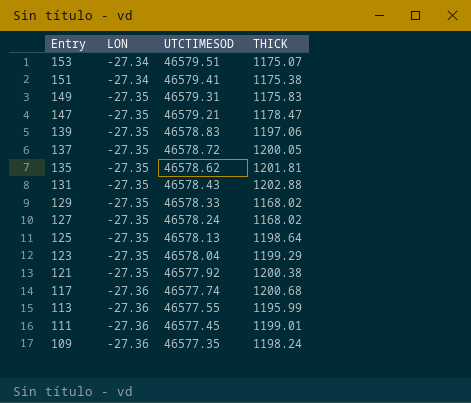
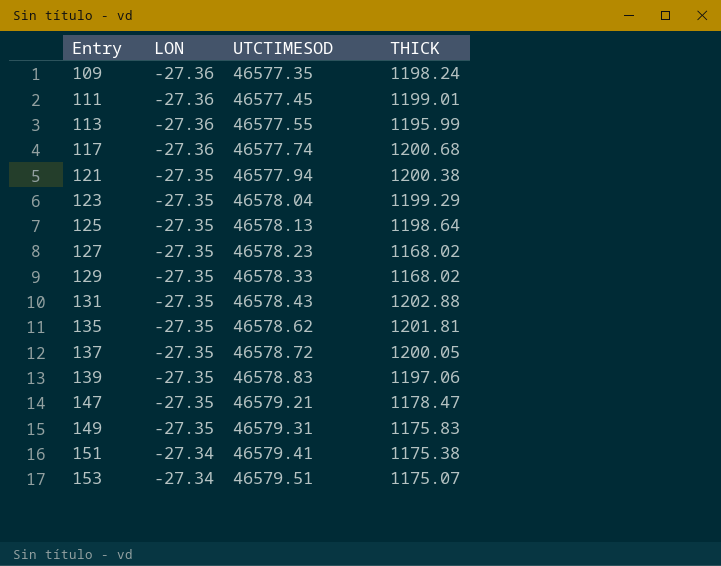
row order: Entry descending -> Entry ascending
121 | UTCTIMESOD: 46577.92 -> 46577.94
127 | UTCTIMESOD: 46578.24 -> 46578.23

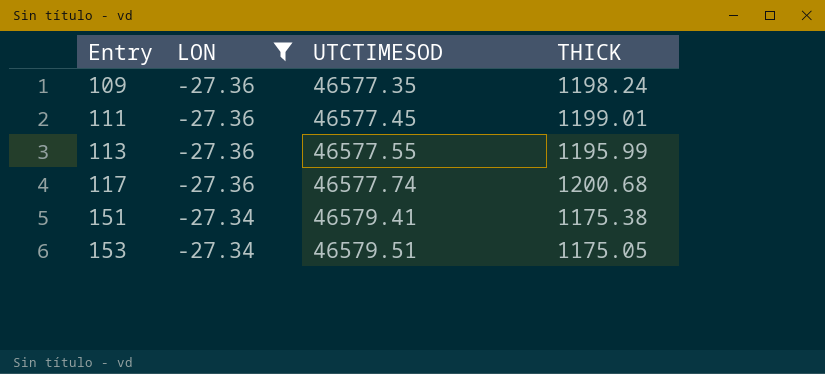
filter: none -> LON != -27.35
153 | THICK: 1175.07 -> 1175.05

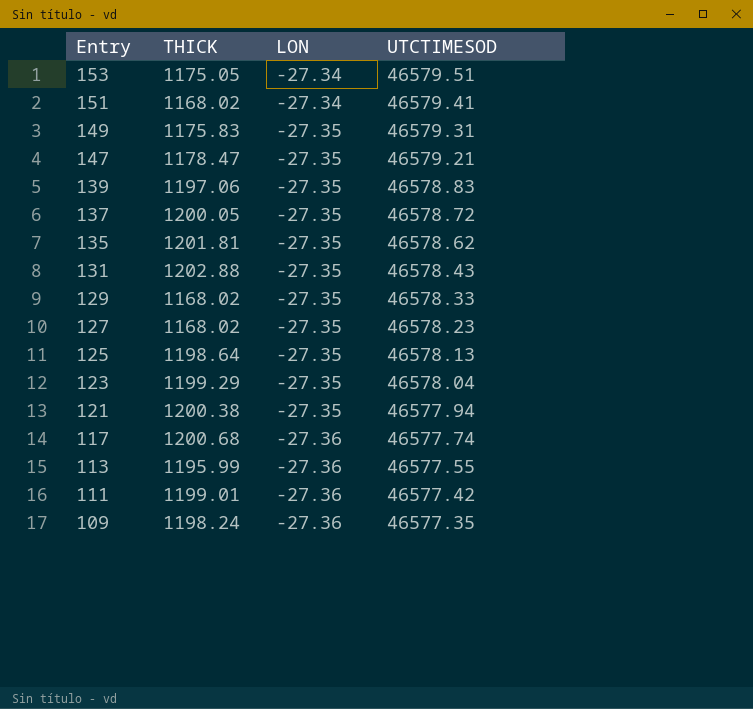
filter: LON != -27.35 -> none
row order: Entry ascending -> Entry descending
column THICK | position: 4 -> 2
151 | THICK: 1175.38 -> 1168.02
111 | UTCTIMESOD: 46577.45 -> 46577.42

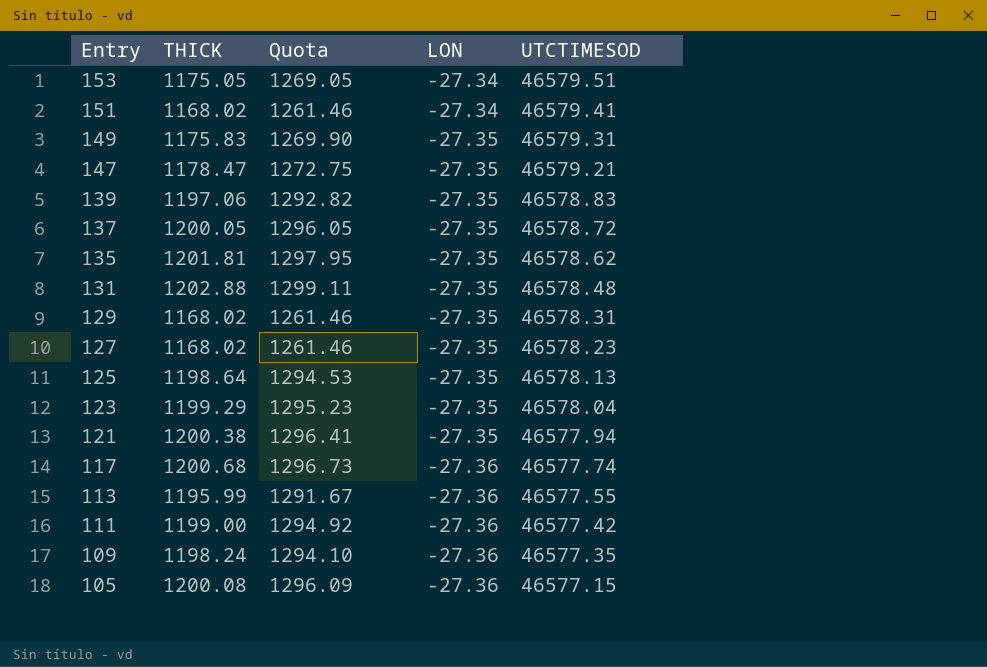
column Quota | formula: none -> [THICK] * 1.08
131 | UTCTIMESOD: 46578.43 -> 46578.48
129 | UTCTIMESOD: 46578.33 -> 46578.31
111 | THICK: 1199.01 -> 1199.00
row 105: none -> 1200.08 | 1296.09 | -27.36 | 46577.15

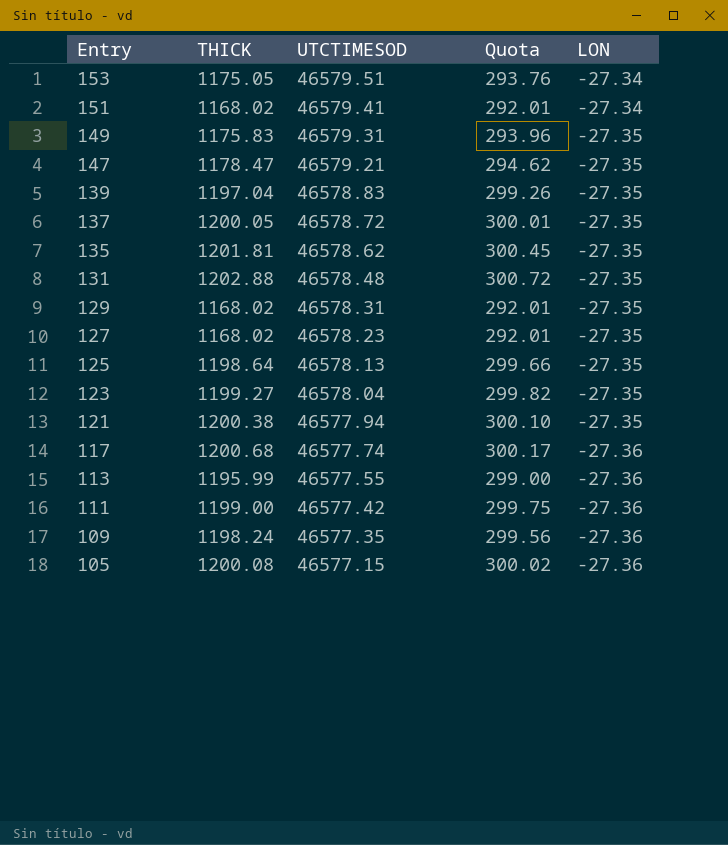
column UTCTIMESOD | position: 5 -> 3
column Quota | formula: [THICK] * 1.08 -> [THICK] * 0.25
139 | THICK: 1197.06 -> 1197.04
123 | THICK: 1199.29 -> 1199.27

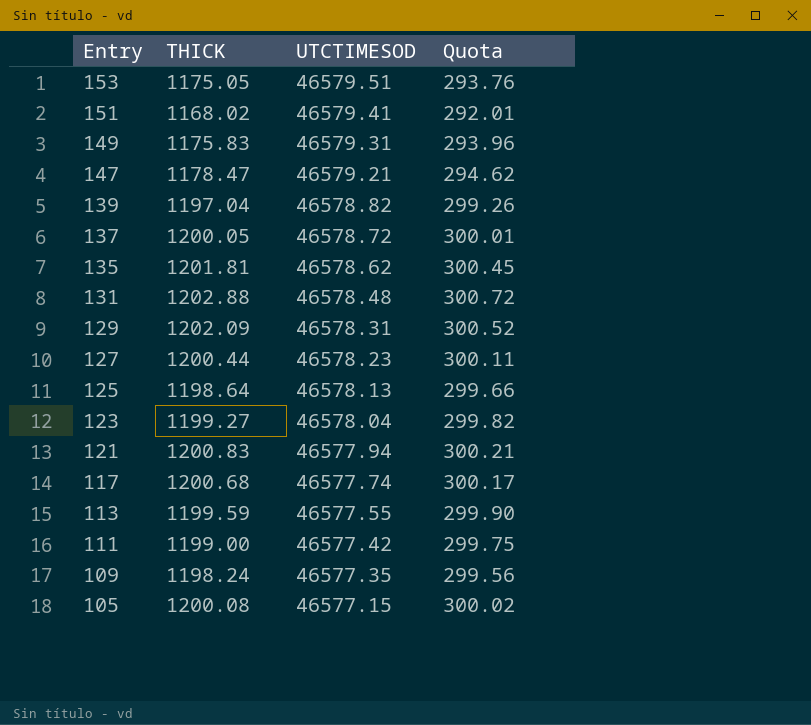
column LON | position: 5 -> none
139 | UTCTIMESOD: 46578.83 -> 46578.82
129 | THICK: 1168.02 -> 1202.09
129 | Quota: 292.01 -> 300.52
127 | THICK: 1168.02 -> 1200.44
127 | Quota: 292.01 -> 300.11
121 | THICK: 1200.38 -> 1200.83
121 | Quota: 300.10 -> 300.21
113 | THICK: 1195.99 -> 1199.59
113 | Quota: 299.00 -> 299.90

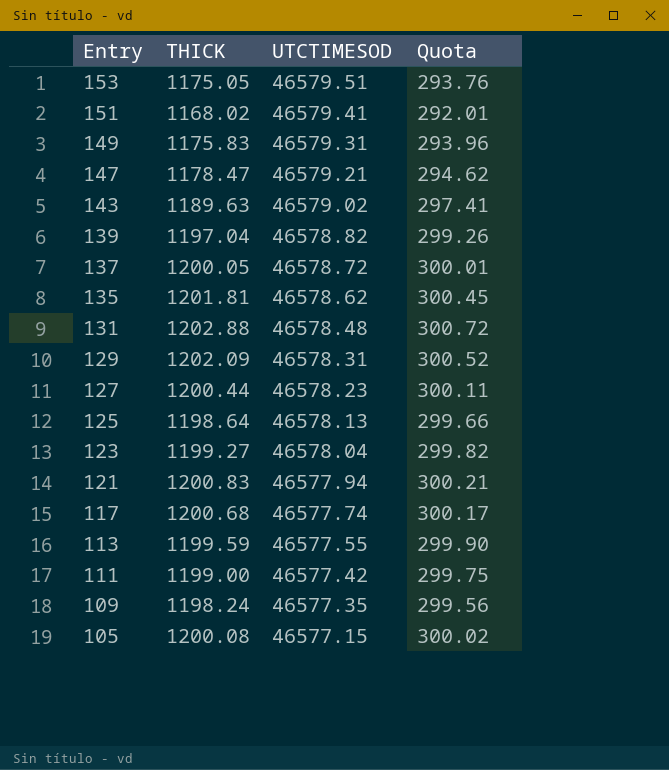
row 143: none -> 1189.63 | 46579.02 | 297.41

